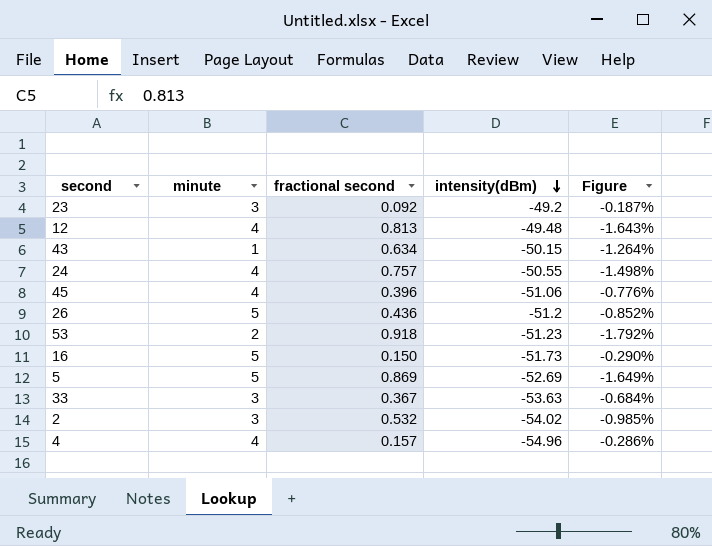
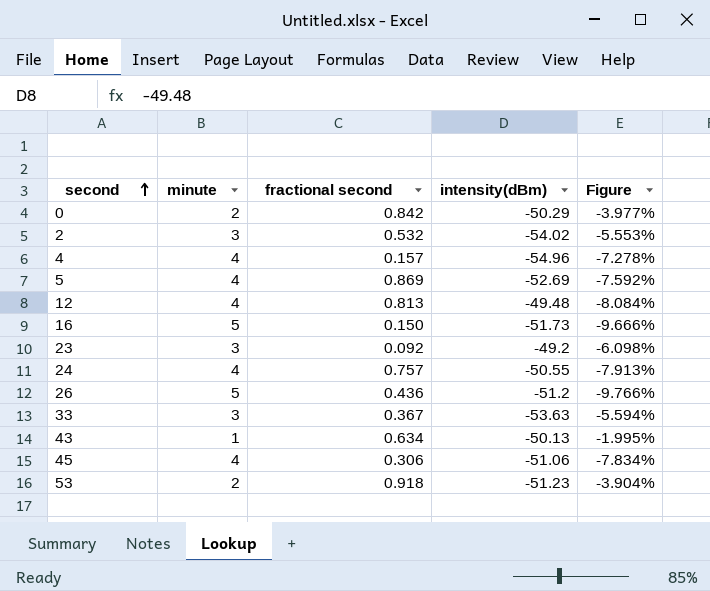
row order: intensity(dBm) descending -> second ascending
column Figure | formula: [fractional second] / [intensity(dBm)] -> [minute] / [intensity(dBm)]
row 0: none -> 2 | 0.842 | -50.29 | -3.977%
5 | minute: 5 -> 4
43 | intensity(dBm): -50.15 -> -50.13
45 | fractional second: 0.396 -> 0.306

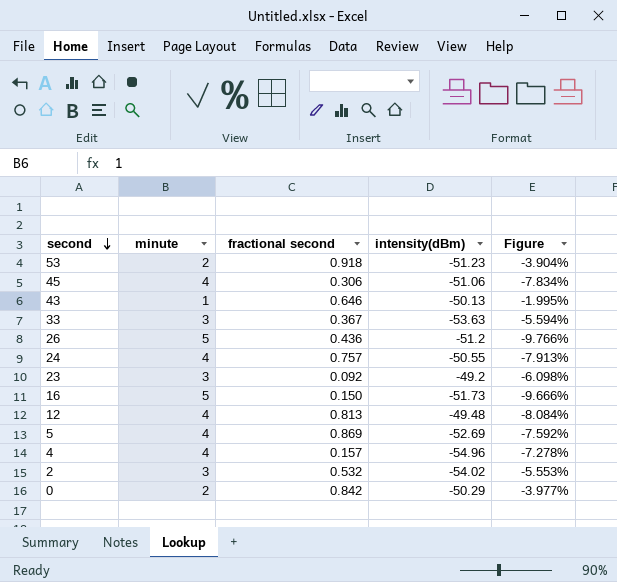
row order: second ascending -> second descending
43 | fractional second: 0.634 -> 0.646

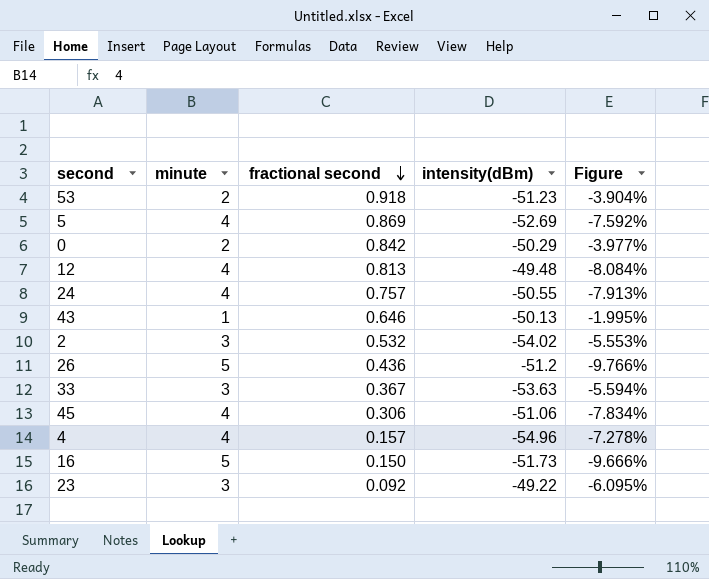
row order: second descending -> fractional second descending
23 | intensity(dBm): -49.2 -> -49.22
23 | Figure: -6.098% -> -6.095%

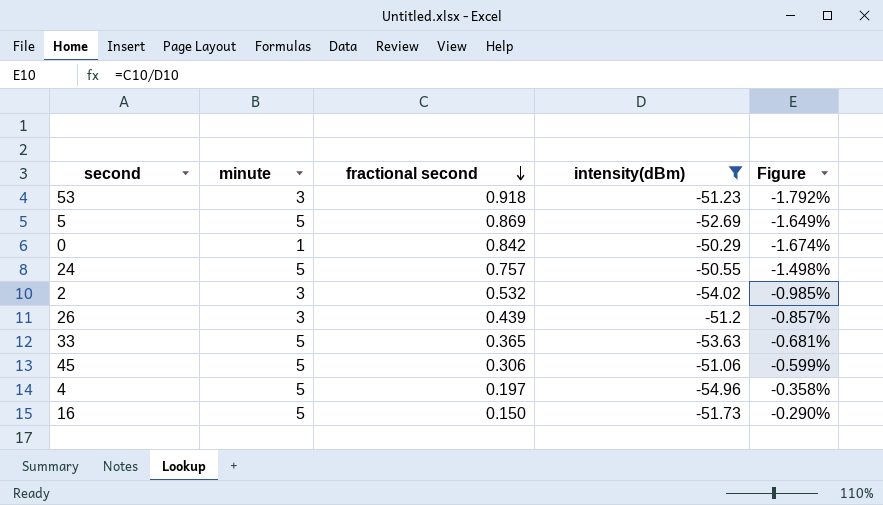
filter: none -> intensity(dBm) <= -50.29
column Figure | formula: [minute] / [intensity(dBm)] -> [fractional second] / [intensity(dBm)]
53 | minute: 2 -> 3
5 | minute: 4 -> 5
0 | minute: 2 -> 1
24 | minute: 4 -> 5
26 | minute: 5 -> 3
26 | fractional second: 0.436 -> 0.439
33 | minute: 3 -> 5
33 | fractional second: 0.367 -> 0.365
45 | minute: 4 -> 5
4 | minute: 4 -> 5
4 | fractional second: 0.157 -> 0.197

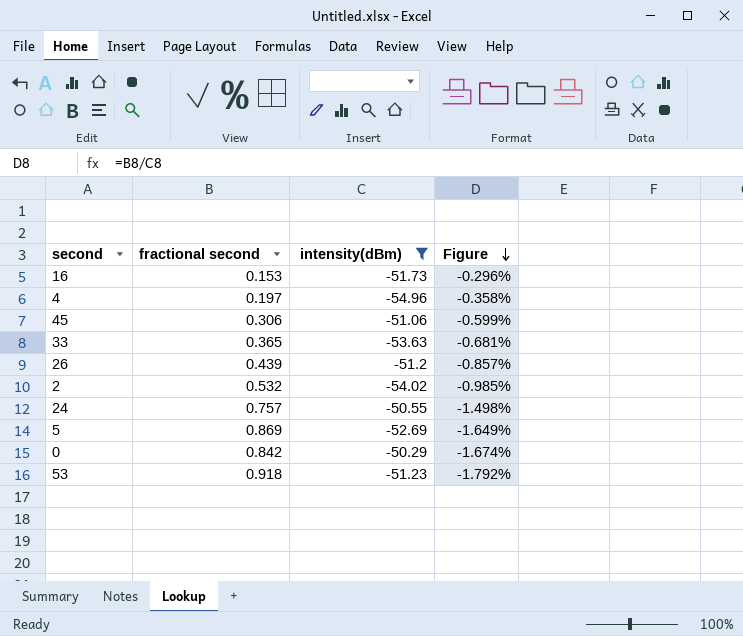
row order: fractional second descending -> Figure descending
column minute | position: 2 -> none
16 | fractional second: 0.150 -> 0.153
16 | Figure: -0.290% -> -0.296%

